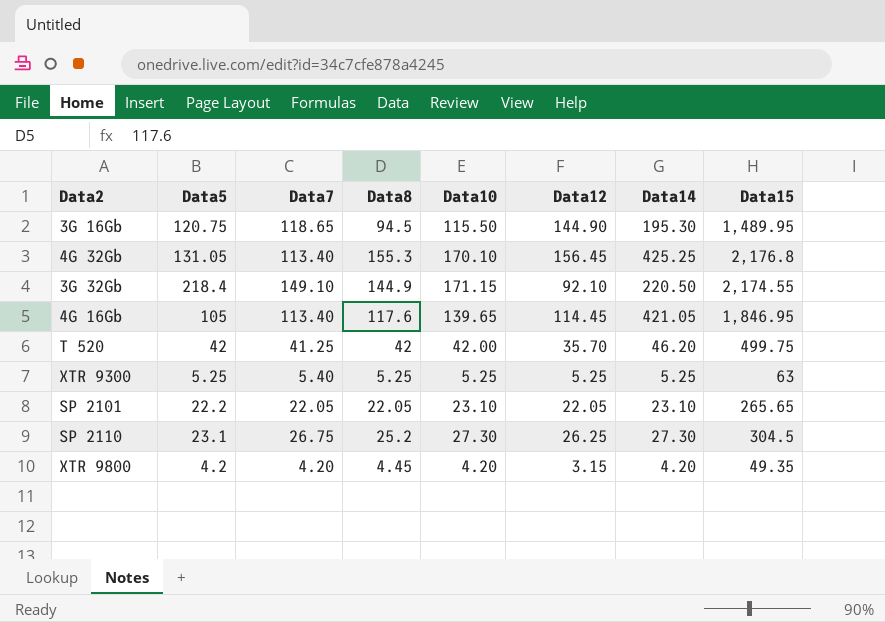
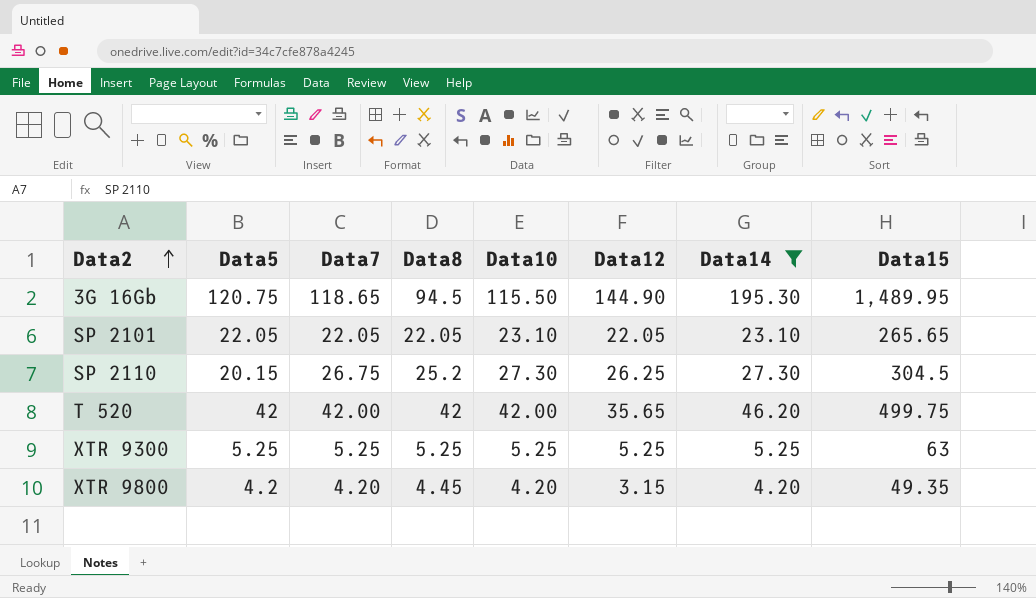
filter: none -> Data14 <= 195.30
row order: none -> Data2 ascending
SP 2101 | Data5: 22.2 -> 22.05
SP 2110 | Data5: 23.1 -> 20.15
T 520 | Data7: 41.25 -> 42.00
T 520 | Data12: 35.70 -> 35.65
XTR 9300 | Data7: 5.40 -> 5.25

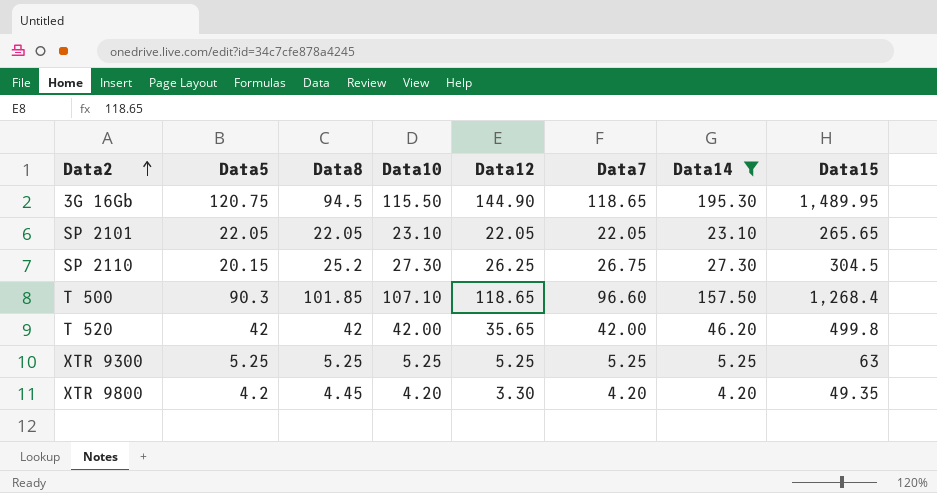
column Data7 | position: 3 -> 6
row T 500: none -> 90.3 | 101.85 | 107.10 | 118.65 | 96.60 | 157.50 | 1,268.4
T 520 | Data15: 499.75 -> 499.8
XTR 9800 | Data12: 3.15 -> 3.30

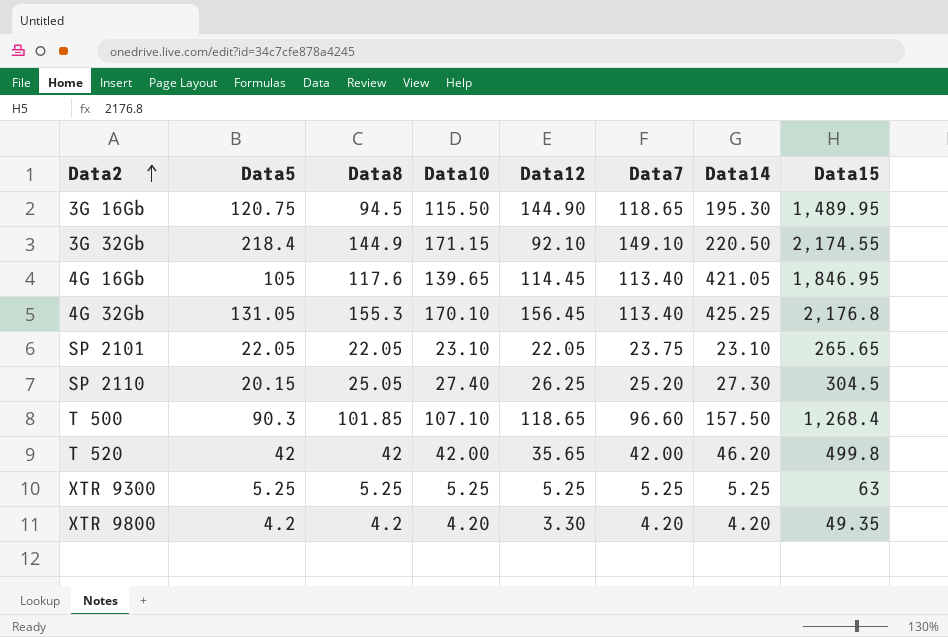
filter: Data14 <= 195.30 -> none
SP 2101 | Data7: 22.05 -> 23.75
SP 2110 | Data8: 25.2 -> 25.05
SP 2110 | Data10: 27.30 -> 27.40
SP 2110 | Data7: 26.75 -> 25.20
XTR 9800 | Data8: 4.45 -> 4.2

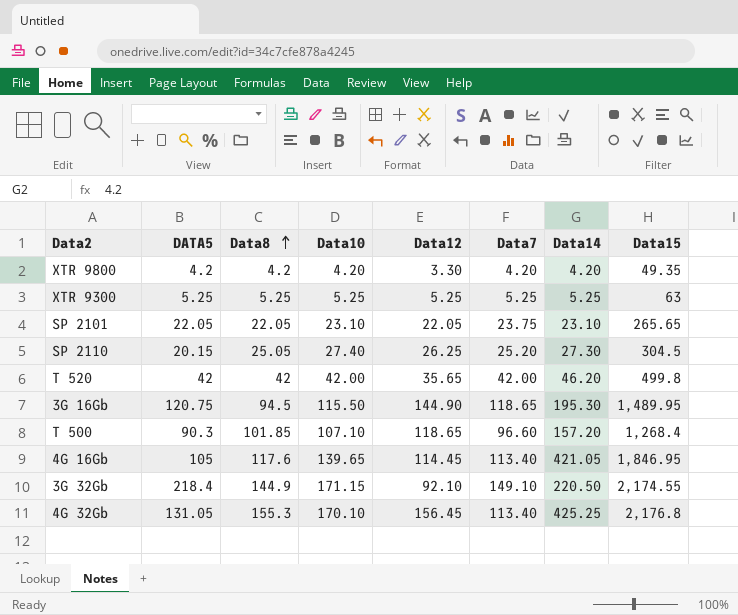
row order: Data2 ascending -> Data8 ascending
column name: Data5 -> DATA5
T 500 | Data14: 157.50 -> 157.20

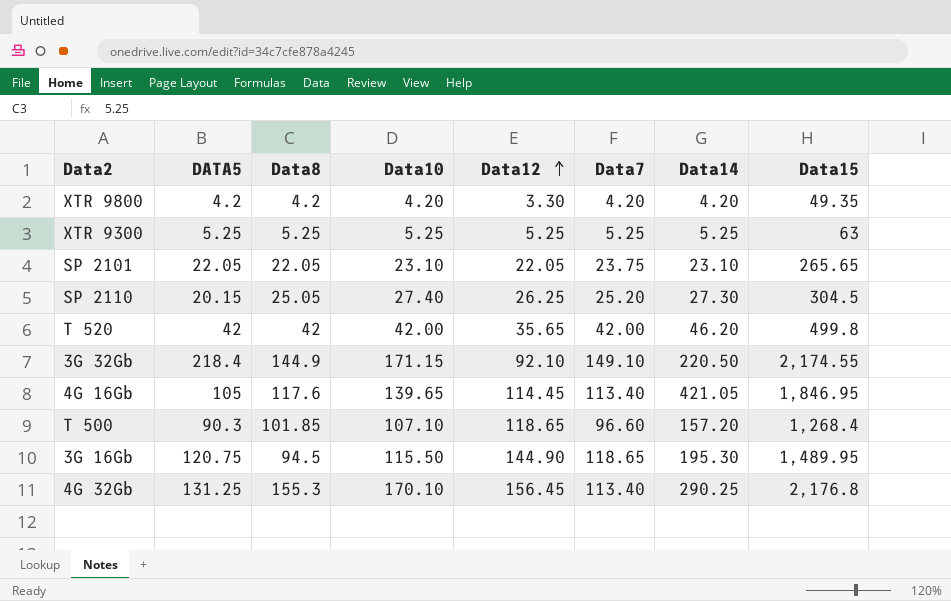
row order: Data8 ascending -> Data12 ascending
4G 32Gb | DATA5: 131.05 -> 131.25
4G 32Gb | Data14: 425.25 -> 290.25

